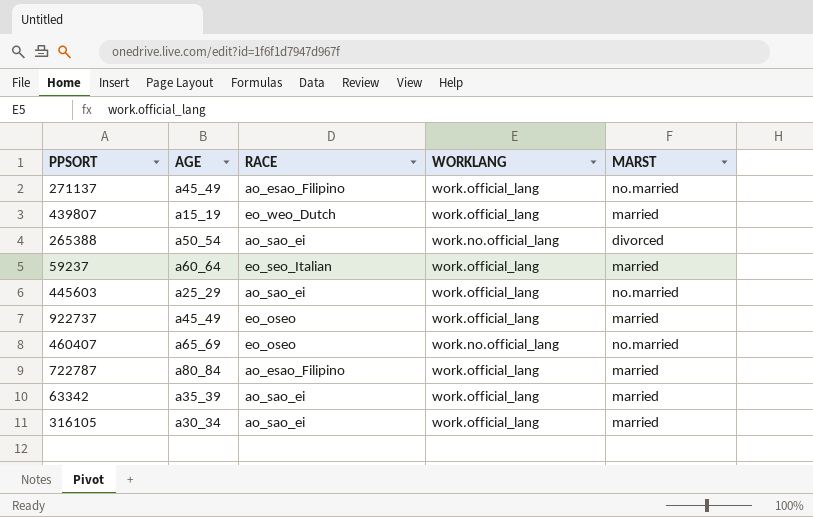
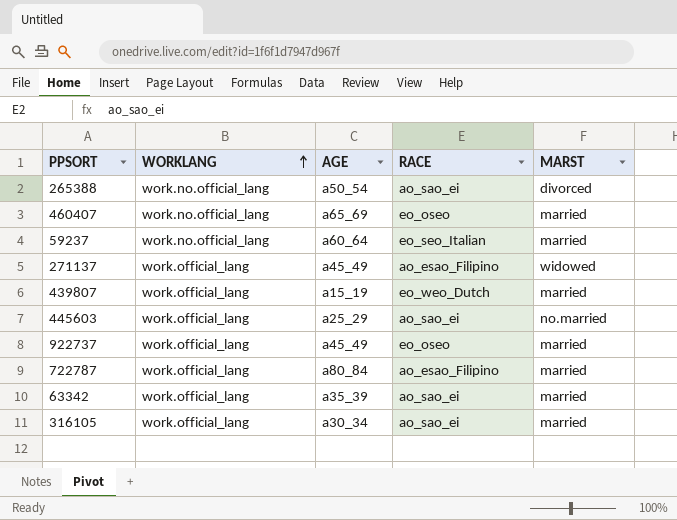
row order: none -> WORKLANG ascending
column WORKLANG | position: 4 -> 2
460407 | MARST: no.married -> married
59237 | WORKLANG: work.official_lang -> work.no.official_lang
271137 | MARST: no.married -> widowed

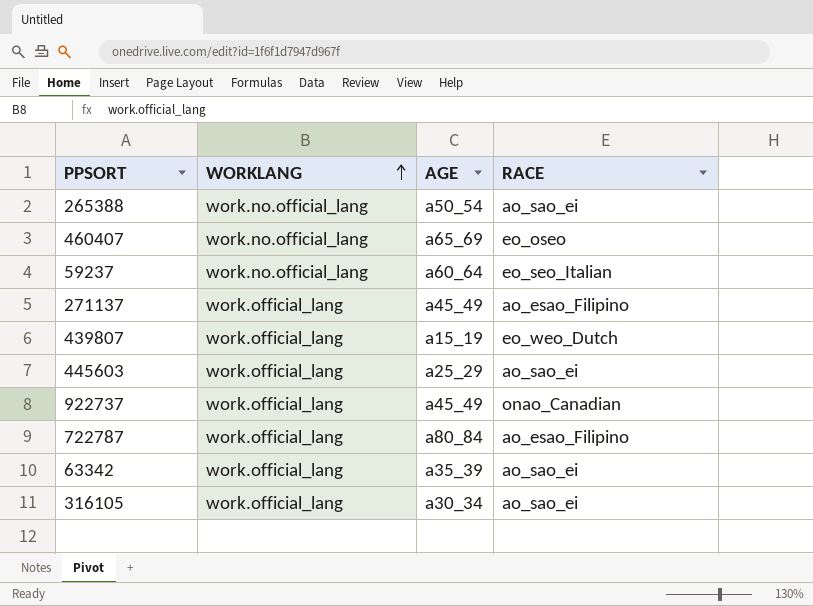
column MARST | position: 5 -> none
922737 | RACE: eo_oseo -> onao_Canadian

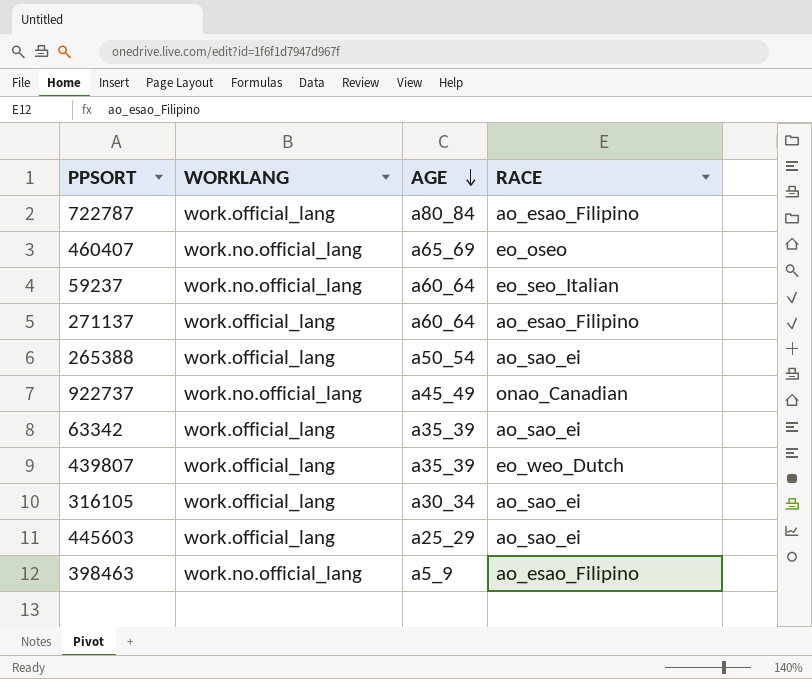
row order: WORKLANG ascending -> AGE descending
271137 | AGE: a45_49 -> a60_64
265388 | WORKLANG: work.no.official_lang -> work.official_lang
922737 | WORKLANG: work.official_lang -> work.no.official_lang
439807 | AGE: a15_19 -> a35_39
row 398463: none -> work.no.official_lang | a5_9 | ao_esao_Filipino

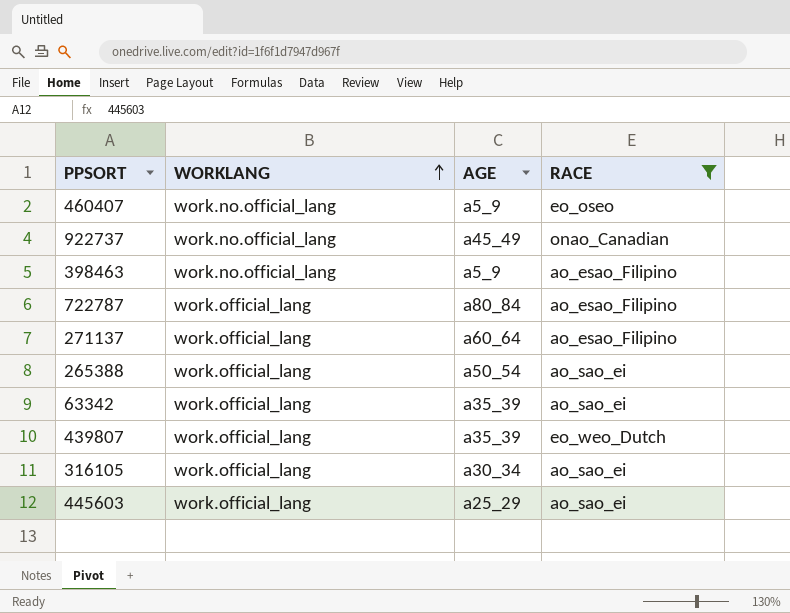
filter: none -> RACE != eo_seo_Italian
row order: AGE descending -> WORKLANG ascending
460407 | AGE: a65_69 -> a5_9

